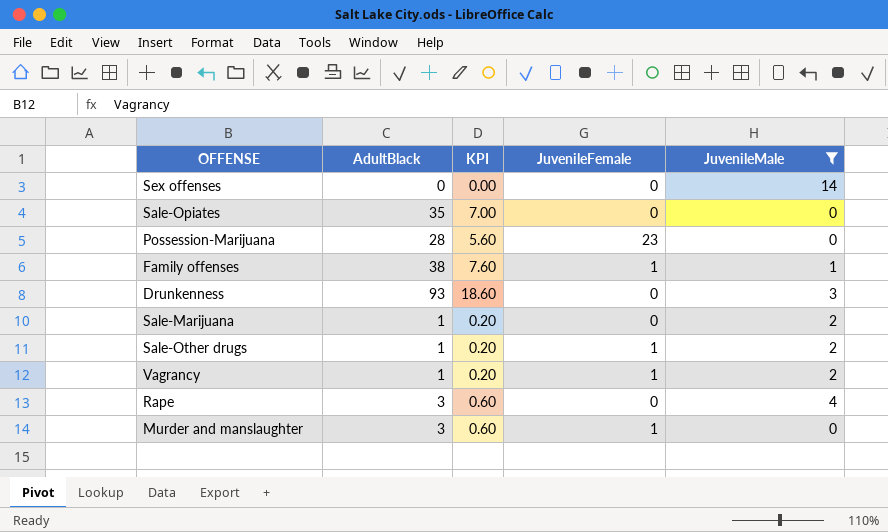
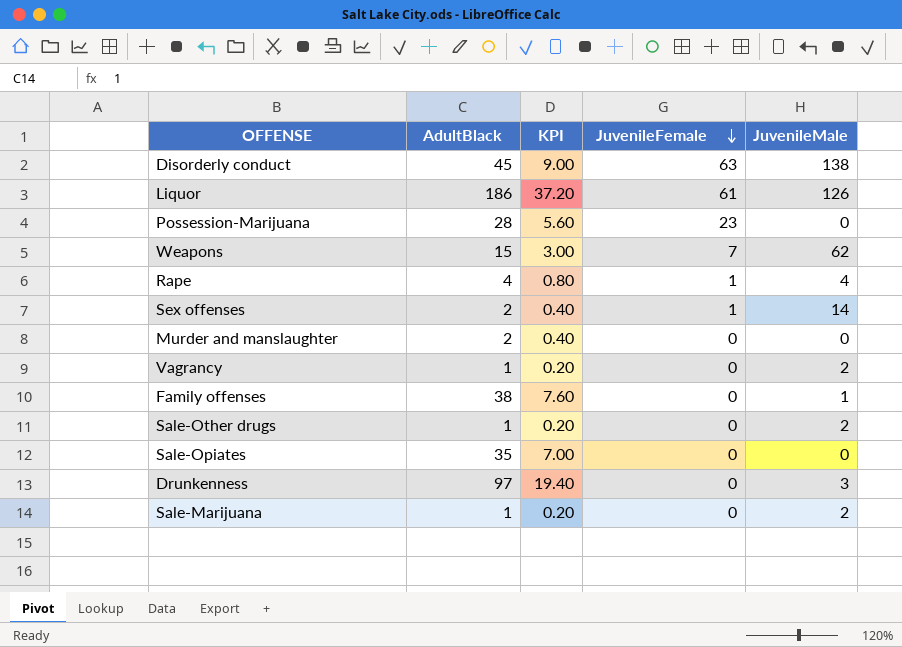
filter: JuvenileMale <= 14 -> none
row order: none -> JuvenileFemale descending
Rape | AdultBlack: 3 -> 4
Rape | KPI: 0.60 -> 0.80
Rape | JuvenileFemale: 0 -> 1
Sex offenses | AdultBlack: 0 -> 2
Sex offenses | KPI: 0.00 -> 0.40
Sex offenses | JuvenileFemale: 0 -> 1
Murder and manslaughter | AdultBlack: 3 -> 2
Murder and manslaughter | KPI: 0.60 -> 0.40
Murder and manslaughter | JuvenileFemale: 1 -> 0
Vagrancy | JuvenileFemale: 1 -> 0
Family offenses | JuvenileFemale: 1 -> 0
Sale-Other drugs | JuvenileFemale: 1 -> 0
Drunkenness | AdultBlack: 93 -> 97
Drunkenness | KPI: 18.60 -> 19.40

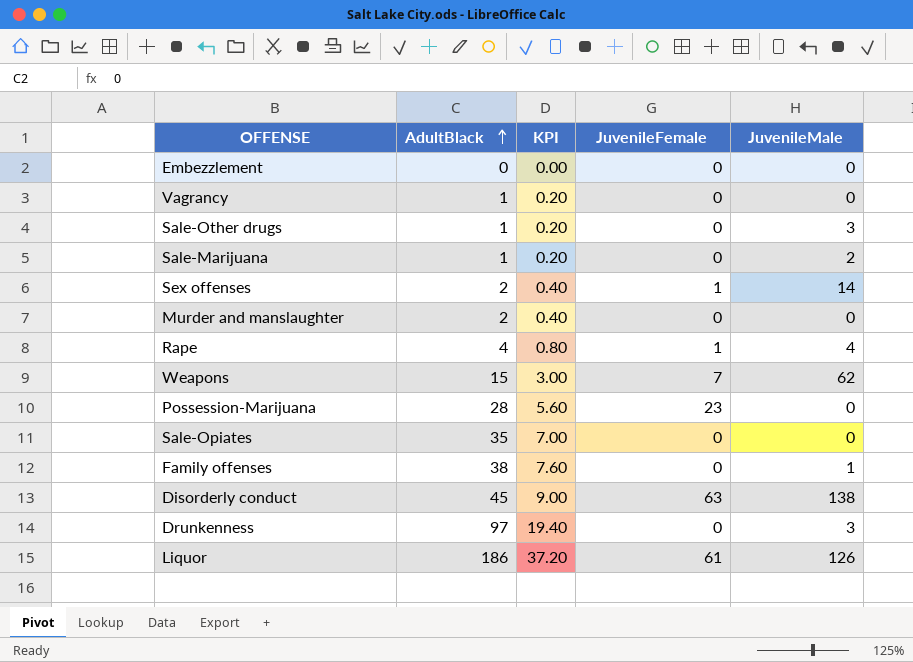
row order: JuvenileFemale descending -> AdultBlack ascending
row Embezzlement: none -> 0 | 0.00 | 0 | 0
Vagrancy | JuvenileMale: 2 -> 0
Sale-Other drugs | JuvenileMale: 2 -> 3

